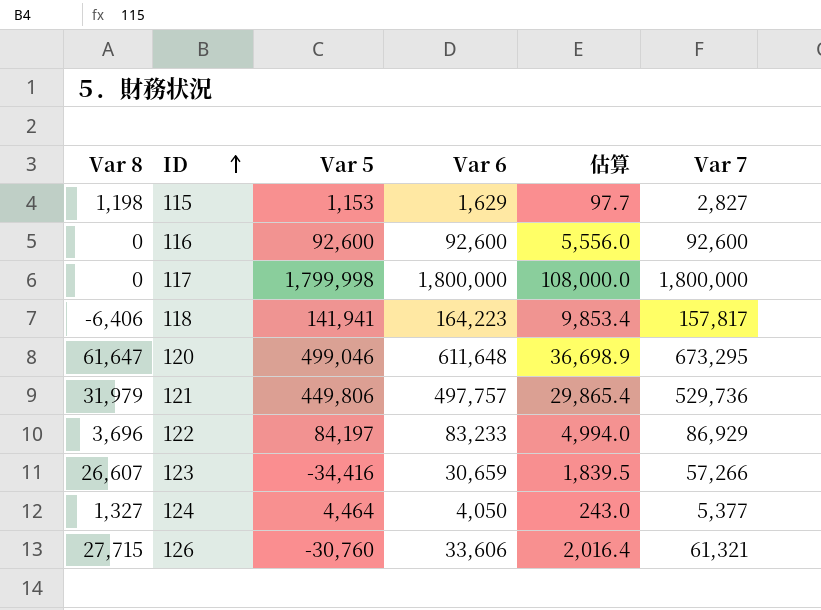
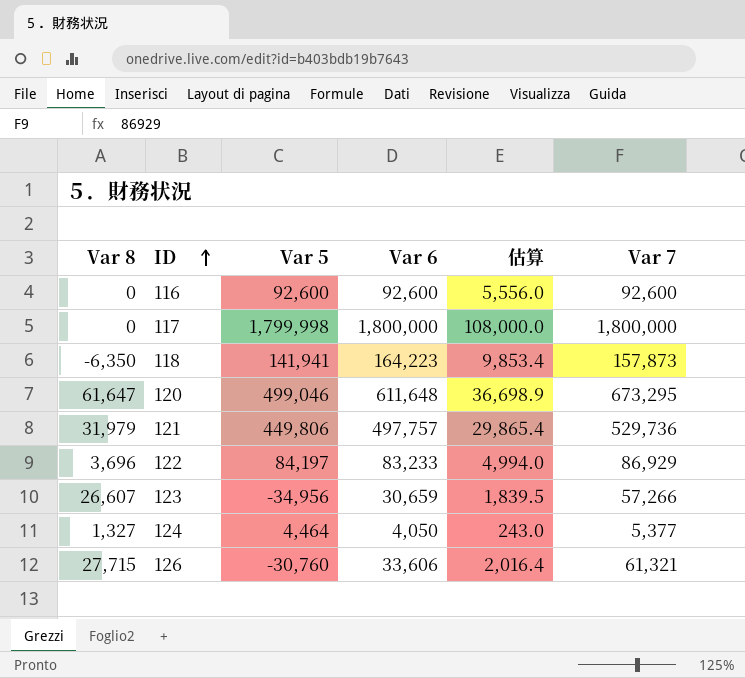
row 115: 1,198 | 1,153 | 1,629 | 97.7 | 2,827 -> none
118 | Var 8: -6,406 -> -6,350
118 | Var 7: 157,817 -> 157,873
123 | Var 5: -34,416 -> -34,956

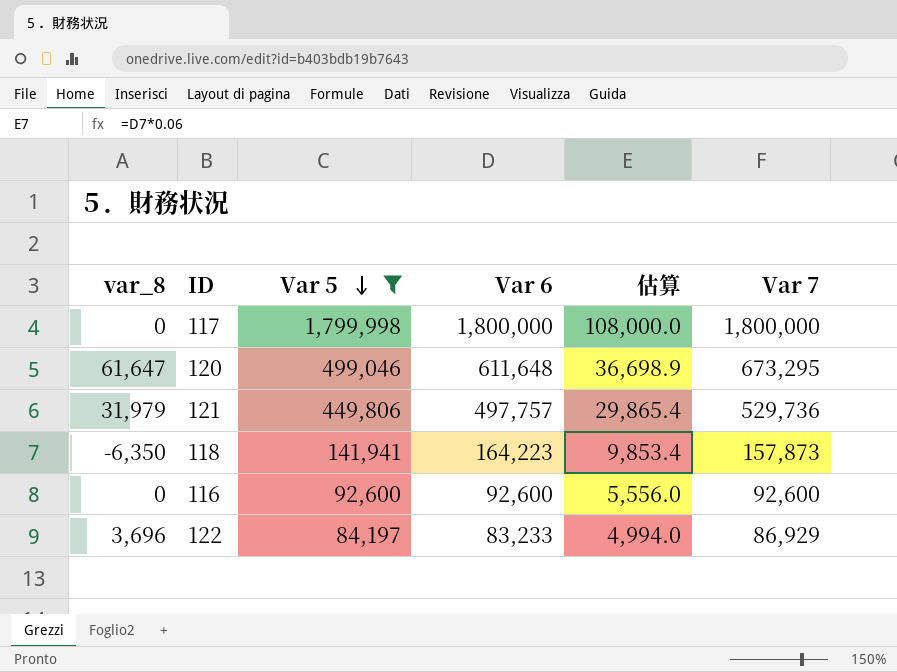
filter: none -> Var 5 >= 84,197
row order: ID ascending -> Var 5 descending
column name: Var 8 -> var_8

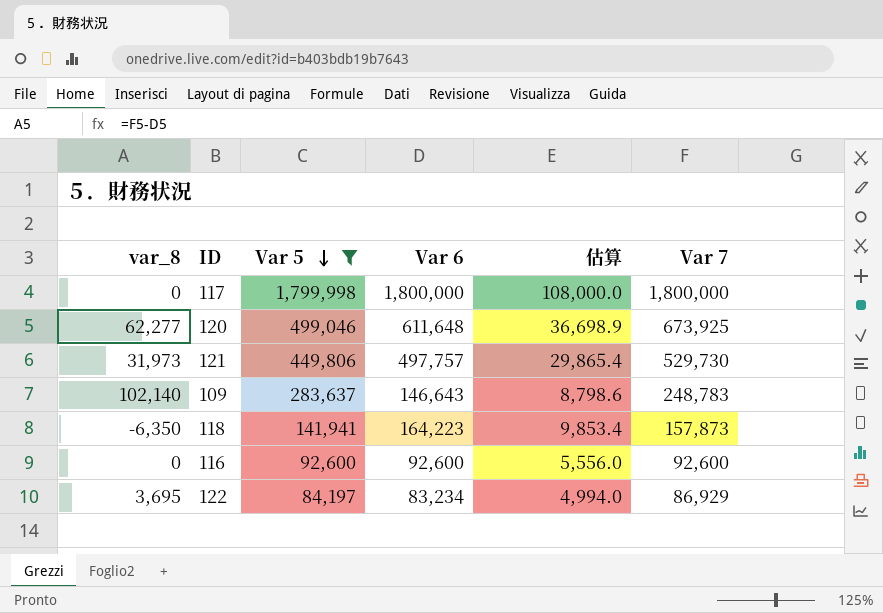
120 | var_8: 61,647 -> 62,277
120 | Var 7: 673,295 -> 673,925
121 | var_8: 31,979 -> 31,973
121 | Var 7: 529,736 -> 529,730
row 109: none -> 102,140 | 283,637 | 146,643 | 8,798.6 | 248,783
122 | var_8: 3,696 -> 3,695
122 | Var 6: 83,233 -> 83,234

